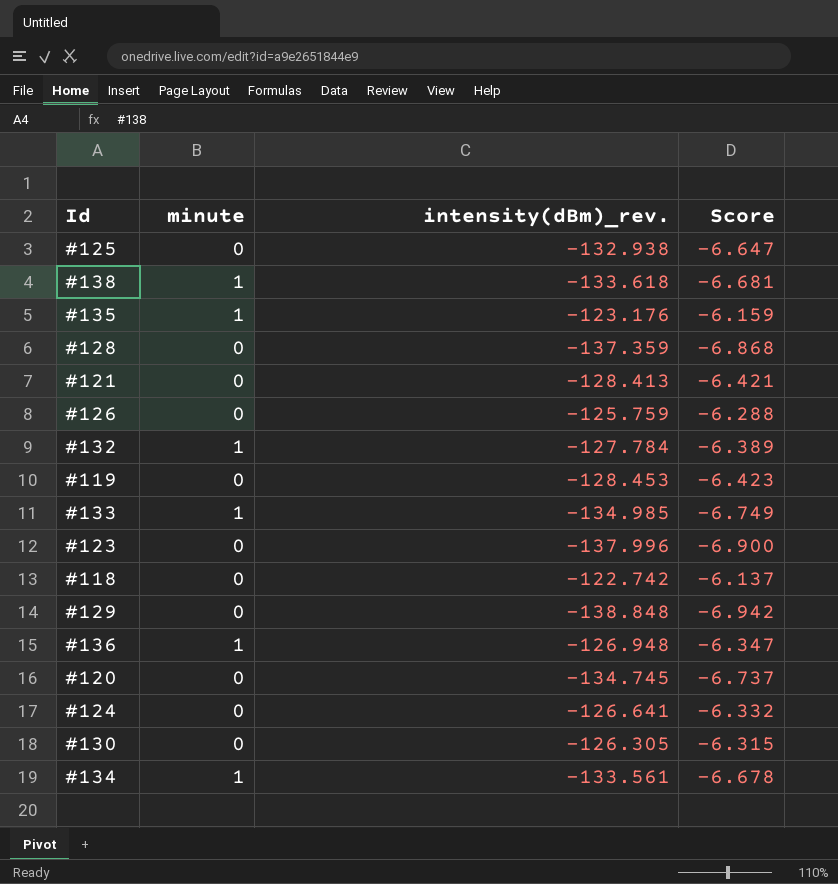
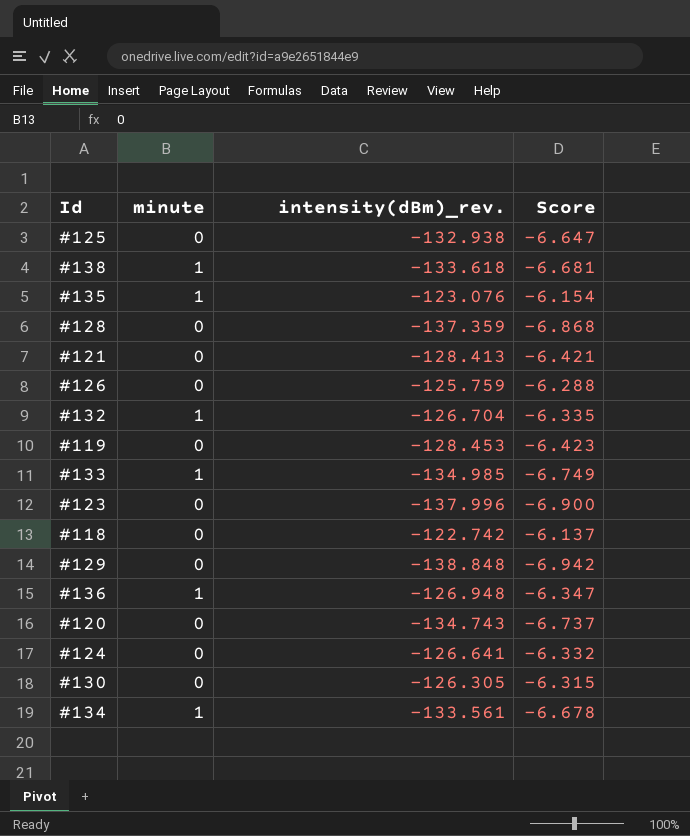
#135 | intensity(dBm)_rev.: -123.176 -> -123.076
#135 | Score: -6.159 -> -6.154
#132 | intensity(dBm)_rev.: -127.784 -> -126.704
#132 | Score: -6.389 -> -6.335
#120 | intensity(dBm)_rev.: -134.745 -> -134.743

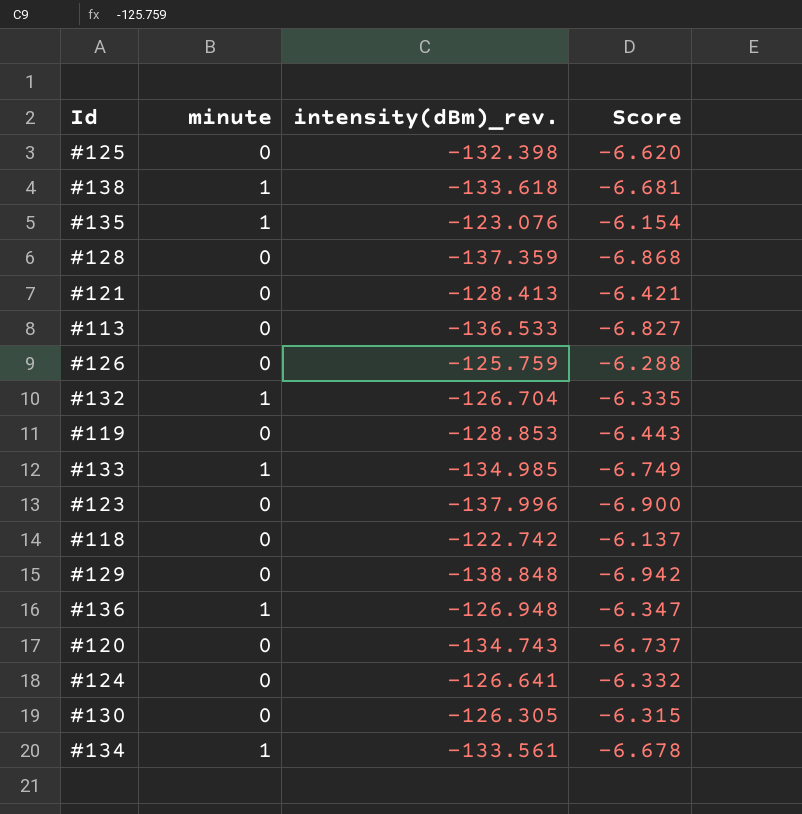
#125 | intensity(dBm)_rev.: -132.938 -> -132.398
#125 | Score: -6.647 -> -6.620
row #113: none -> 0 | -136.533 | -6.827
#119 | intensity(dBm)_rev.: -128.453 -> -128.853
#119 | Score: -6.423 -> -6.443

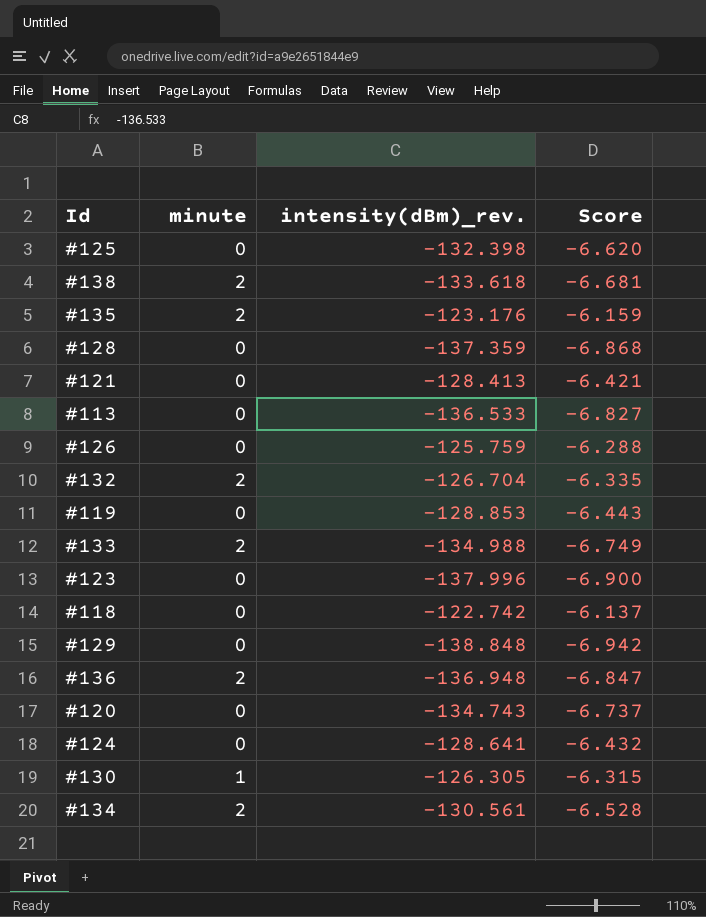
#138 | minute: 1 -> 2
#135 | minute: 1 -> 2
#135 | intensity(dBm)_rev.: -123.076 -> -123.176
#135 | Score: -6.154 -> -6.159
#132 | minute: 1 -> 2
#133 | minute: 1 -> 2
#133 | intensity(dBm)_rev.: -134.985 -> -134.988
#136 | minute: 1 -> 2
#136 | intensity(dBm)_rev.: -126.948 -> -136.948
#136 | Score: -6.347 -> -6.847
#124 | intensity(dBm)_rev.: -126.641 -> -128.641
#124 | Score: -6.332 -> -6.432
#130 | minute: 0 -> 1
#134 | minute: 1 -> 2
#134 | intensity(dBm)_rev.: -133.561 -> -130.561
#134 | Score: -6.678 -> -6.528

